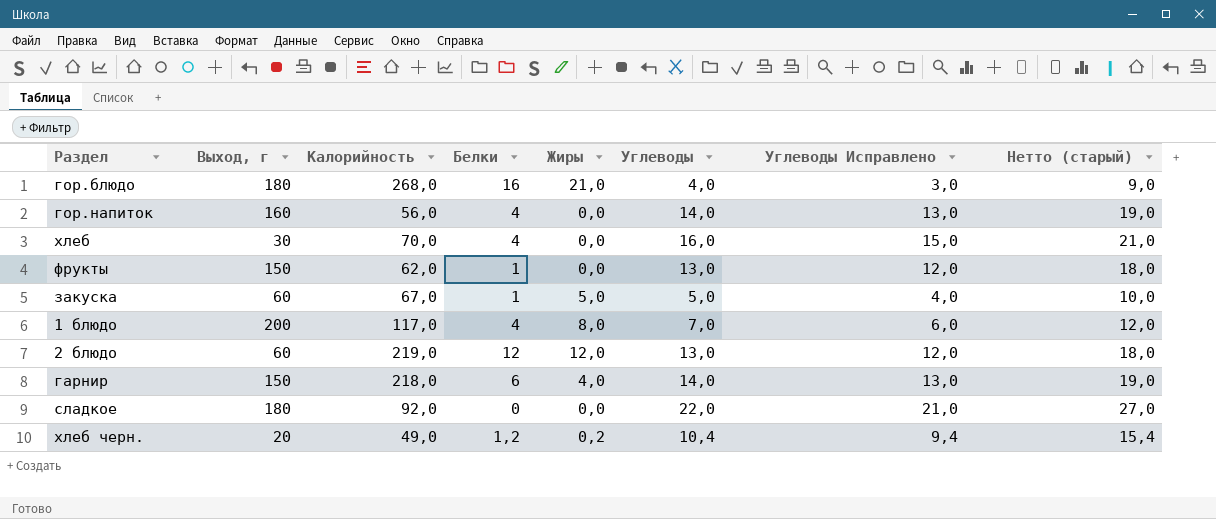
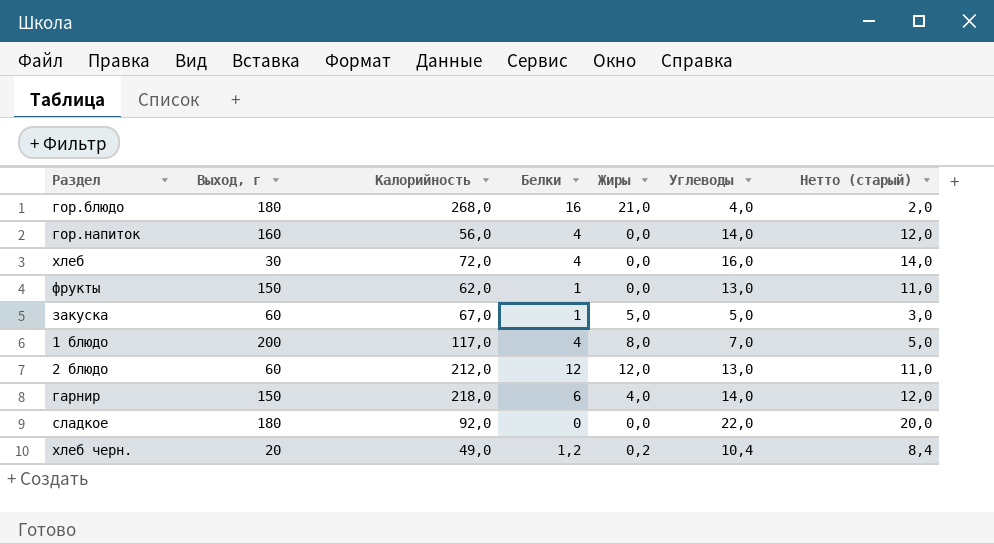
column Углеводы Исправлено | formula: [Углеводы] - 1 -> none
column Нетто (старый) | formula: [Углеводы] + 5 -> [Углеводы] - 2
хлеб | Калорийность: 70,0 -> 72,0
2 блюдо | Калорийность: 219,0 -> 212,0

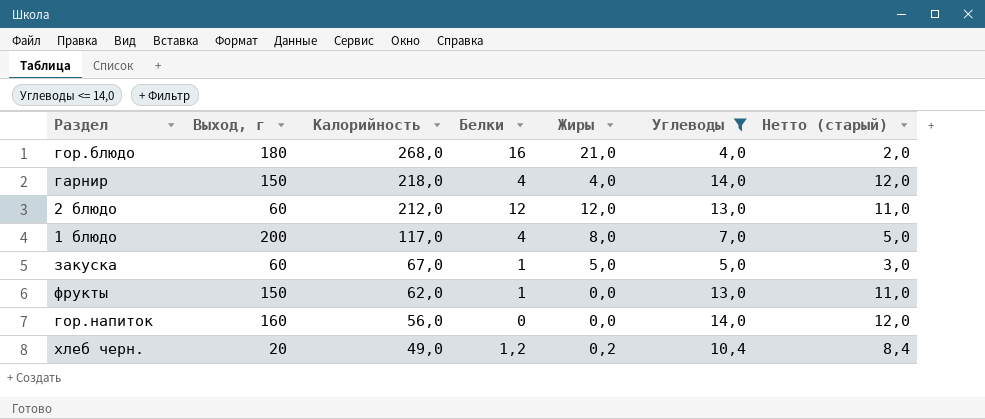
filter: none -> Углеводы <= 14,0
row order: none -> Калорийность descending
гарнир | Белки: 6 -> 4
гор.напиток | Белки: 4 -> 0

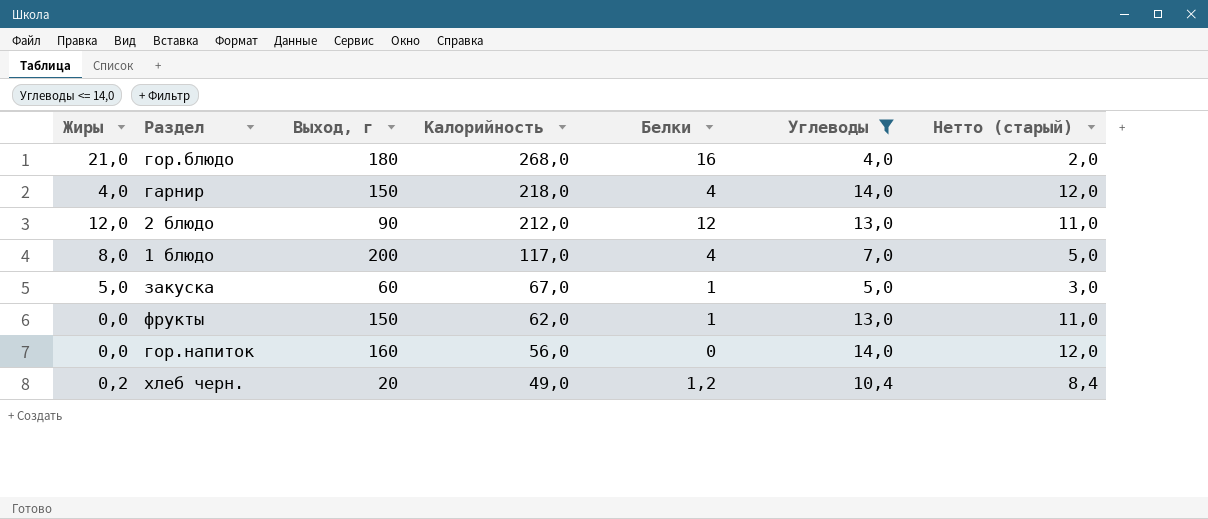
column Жиры | position: 5 -> 1
2 блюдо | Выход, г: 60 -> 90

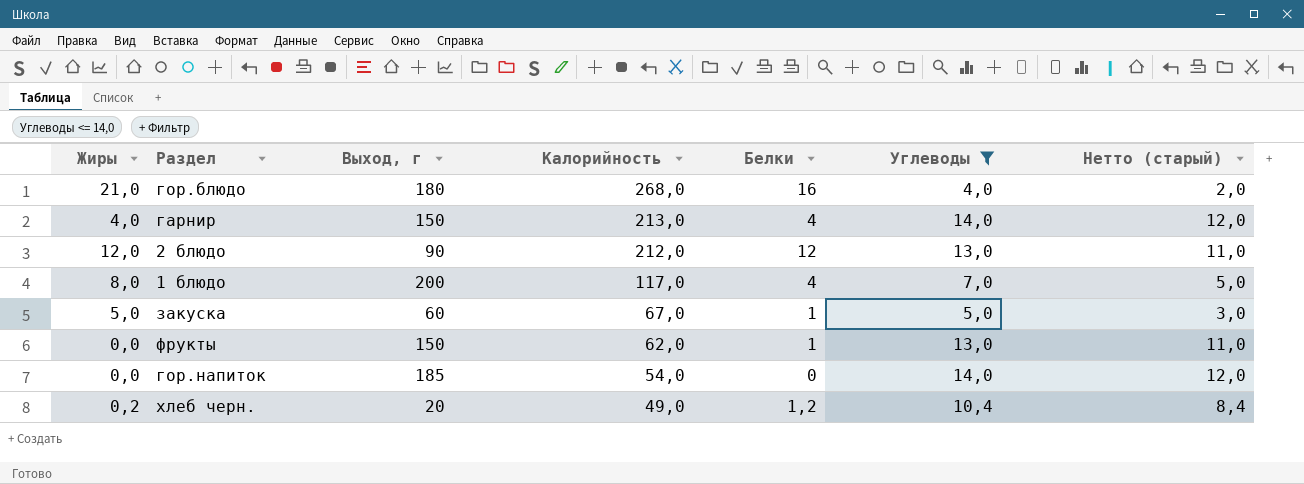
гарнир | Калорийность: 218,0 -> 213,0
гор.напиток | Выход, г: 160 -> 185
гор.напиток | Калорийность: 56,0 -> 54,0

